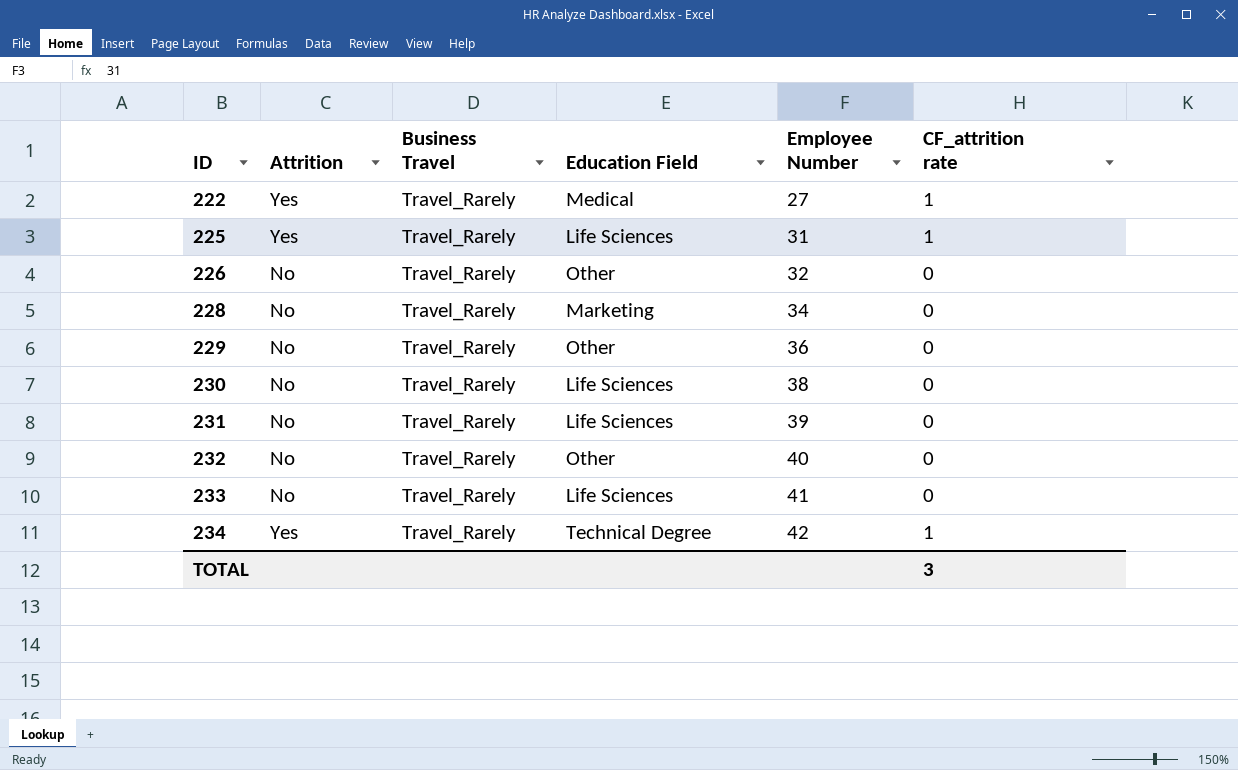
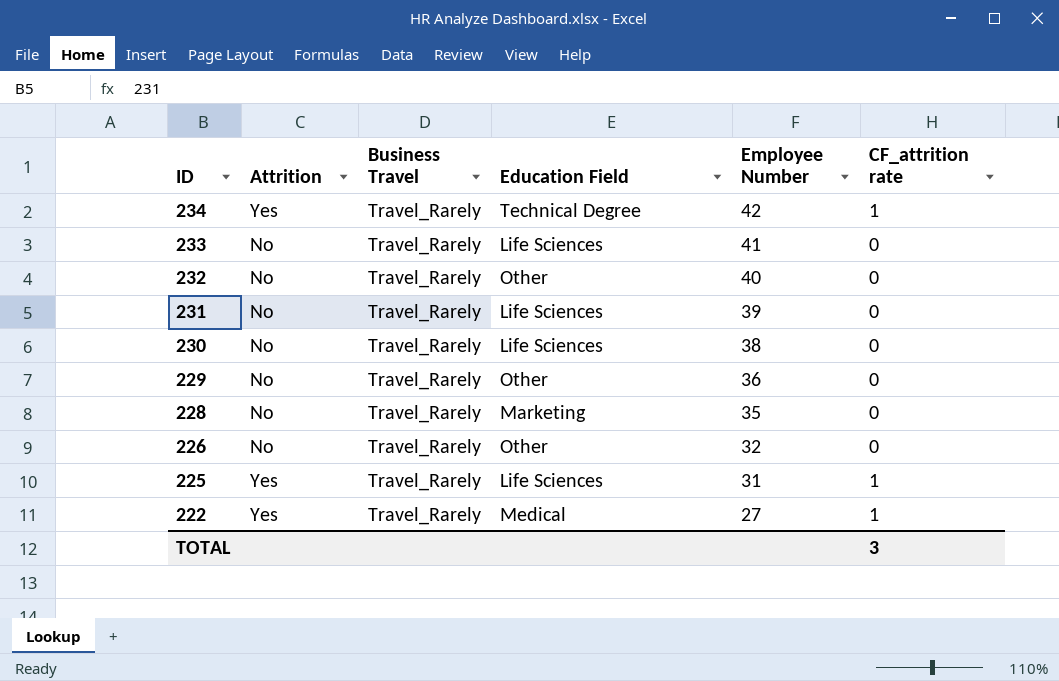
row order: ID ascending -> ID descending
228 | Employee Number: 34 -> 35

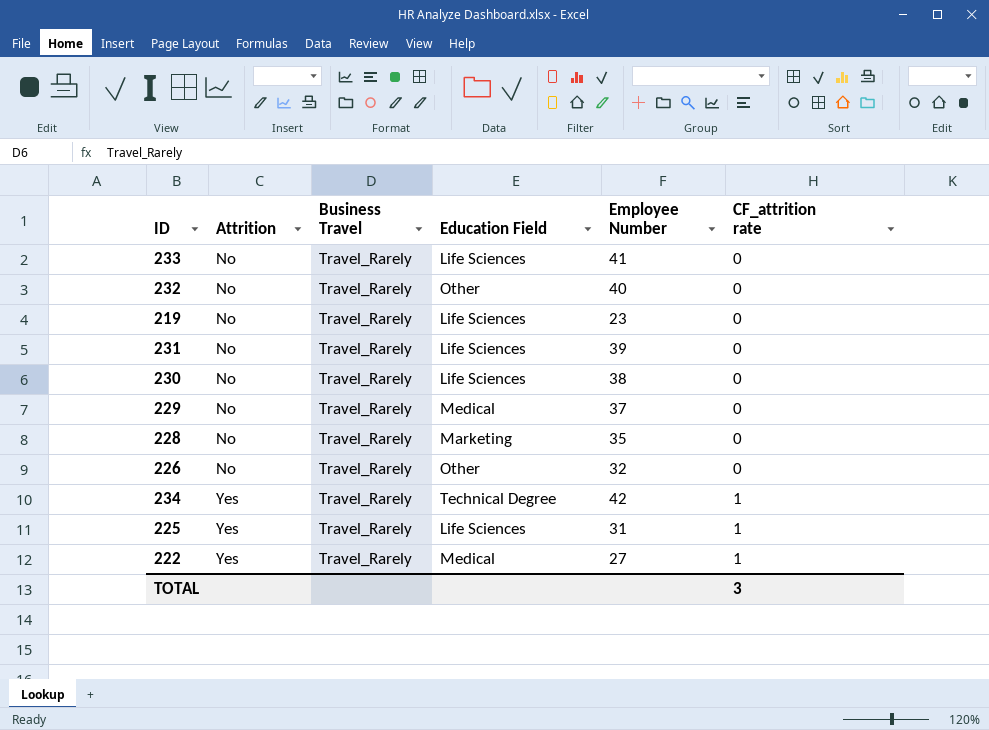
row order: ID descending -> Attrition ascending
row 219: none -> No | Travel_Rarely | Life Sciences | 23 | 0
229 | Education Field: Other -> Medical
229 | Employee Number: 36 -> 37

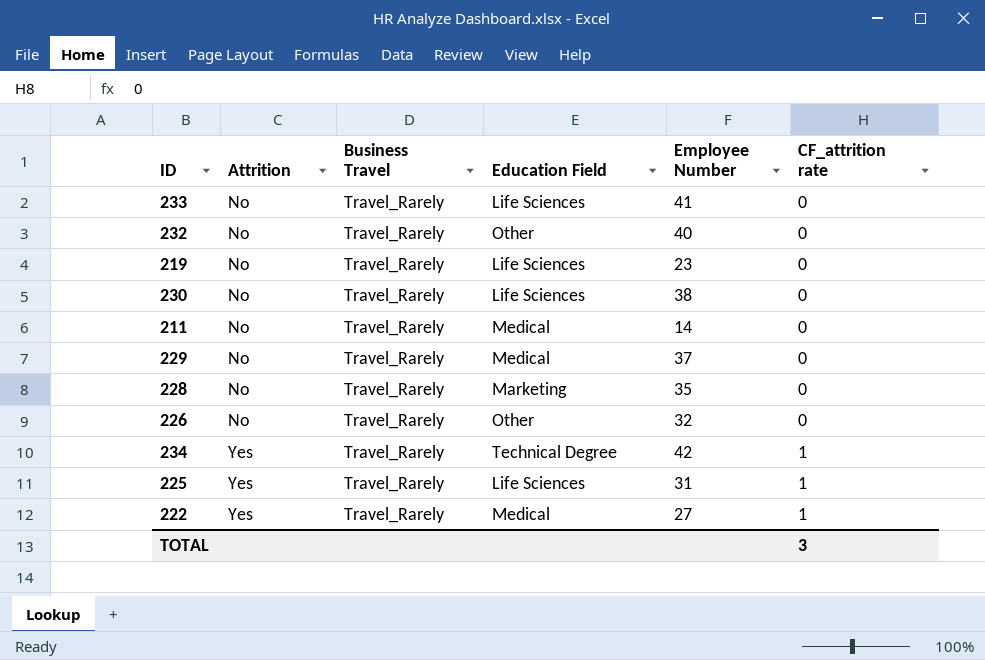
row 231: No | Travel_Rarely | Life Sciences | 39 | 0 -> none
row 211: none -> No | Travel_Rarely | Medical | 14 | 0

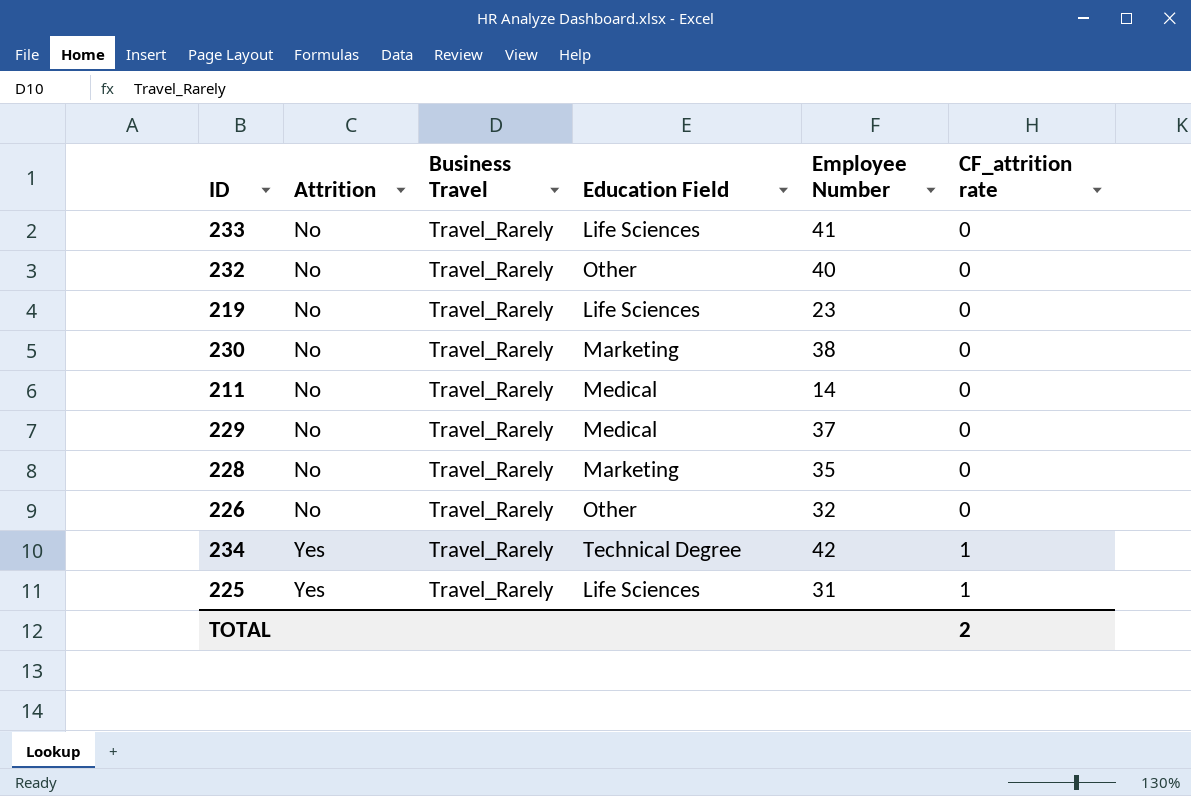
row 222: Yes | Travel_Rarely | Medical | 27 | 1 -> none
230 | Education Field: Life Sciences -> Marketing
TOTAL | CF_attrition rate: 3 -> 2

